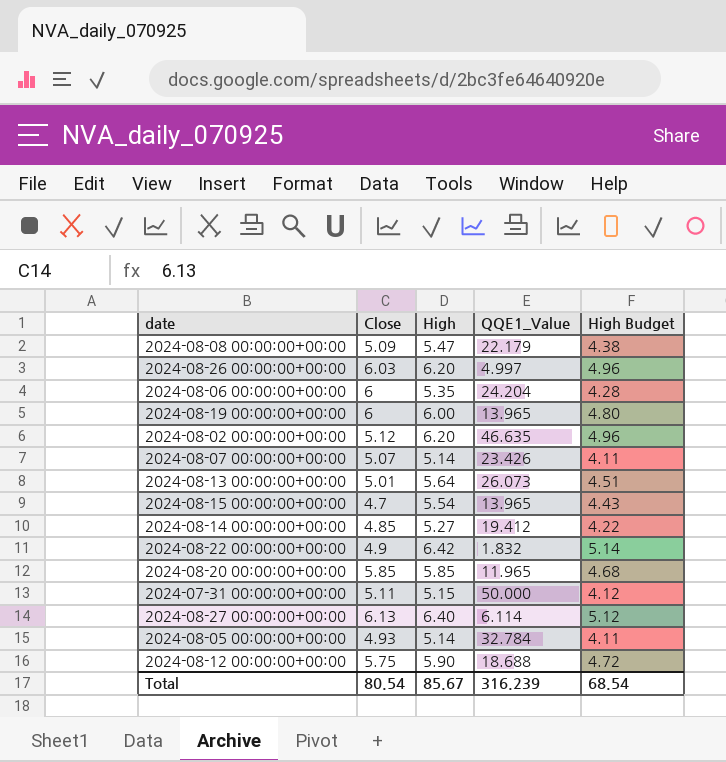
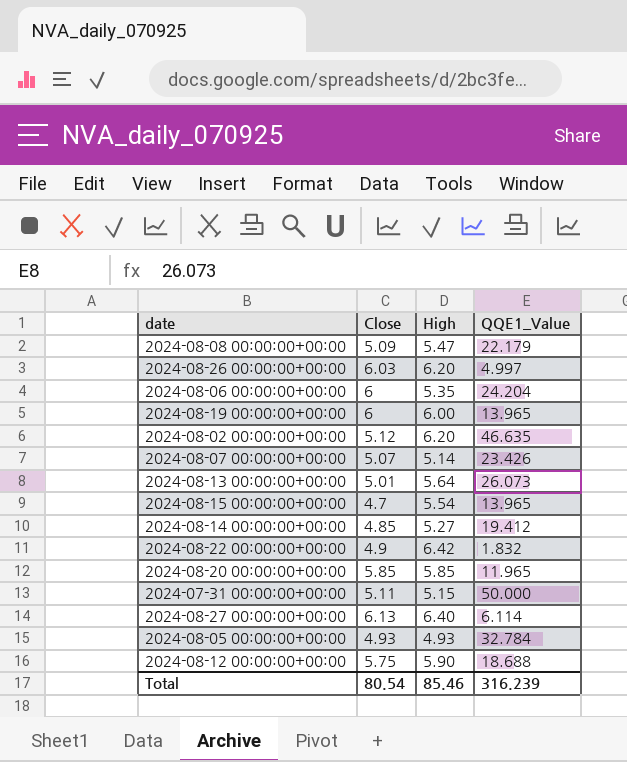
column High Budget | formula: [High] * 0.8 -> none
2024-08-05 00:00:00+00:00 | High: 5.14 -> 4.93
Total | High: 85.67 -> 85.46

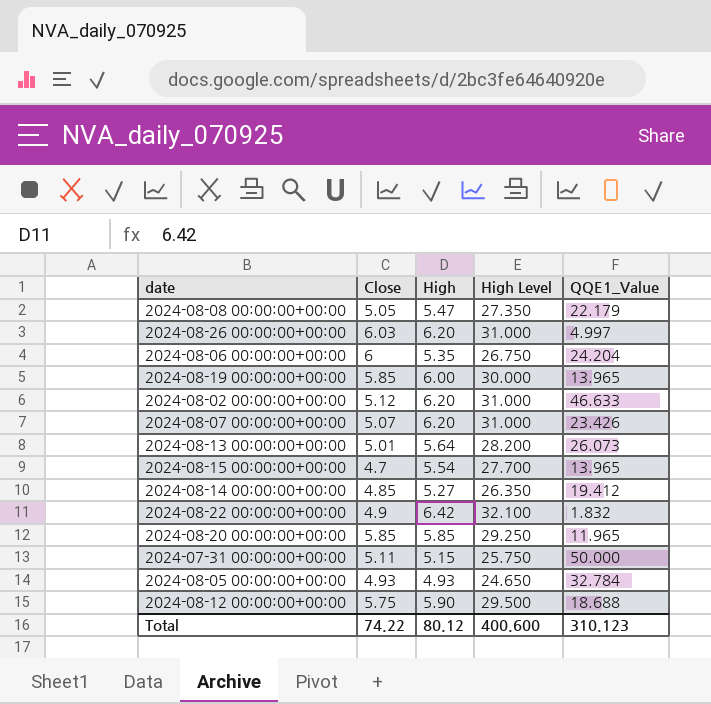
column High Level | formula: none -> [High] * 5
row 2024-08-27 00:00:00+00:00: 6.13 | 6.40 | 6.114 -> none
2024-08-08 00:00:00+00:00 | Close: 5.09 -> 5.05
2024-08-19 00:00:00+00:00 | Close: 6 -> 5.85
2024-08-02 00:00:00+00:00 | QQE1_Value: 46.635 -> 46.633
2024-08-07 00:00:00+00:00 | High: 5.14 -> 6.20
Total | Close: 80.54 -> 74.22
Total | High: 85.46 -> 80.12
Total | QQE1_Value: 316.239 -> 310.123

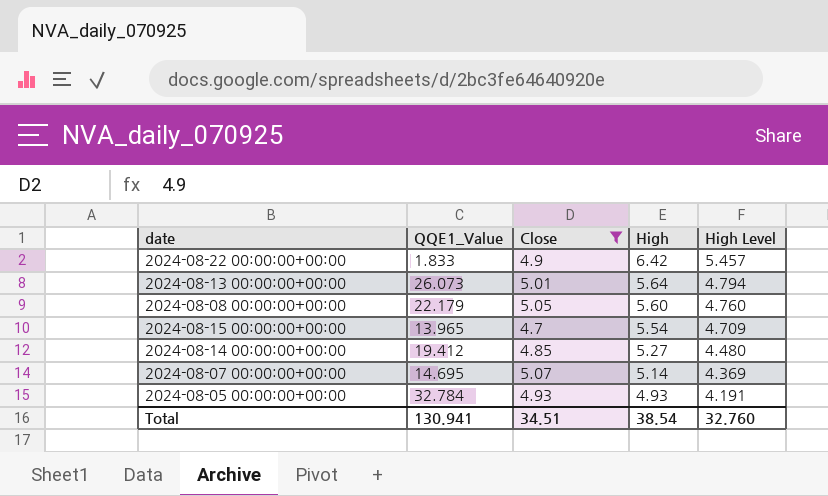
filter: none -> Close <= 5.07
row order: none -> High descending
column QQE1_Value | position: 5 -> 2
column High Level | formula: [High] * 5 -> [High] * 0.85
2024-08-22 00:00:00+00:00 | QQE1_Value: 1.832 -> 1.833
2024-08-08 00:00:00+00:00 | High: 5.47 -> 5.60
2024-08-07 00:00:00+00:00 | QQE1_Value: 23.426 -> 14.695
2024-08-07 00:00:00+00:00 | High: 6.20 -> 5.14
Total | QQE1_Value: 310.123 -> 130.941
Total | Close: 74.22 -> 34.51
Total | High: 80.12 -> 38.54
Total | High Level: 400.600 -> 32.760

